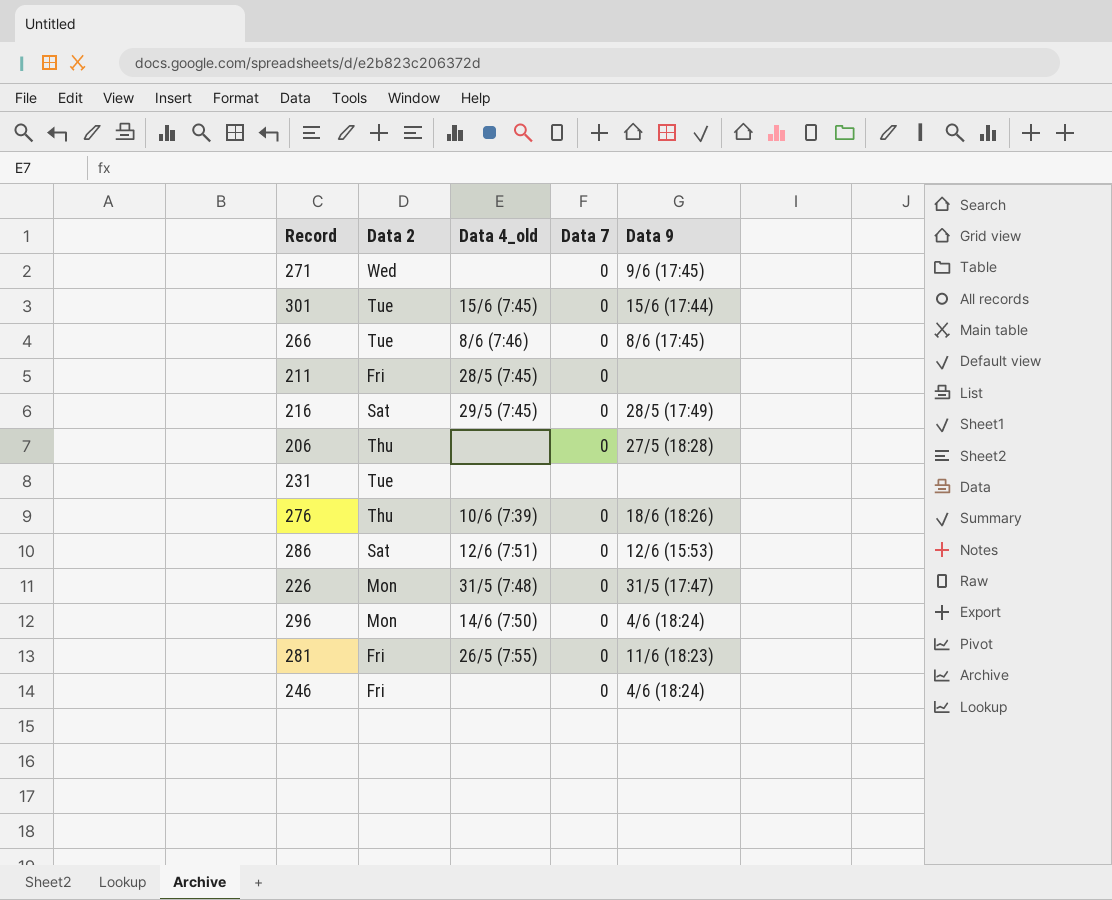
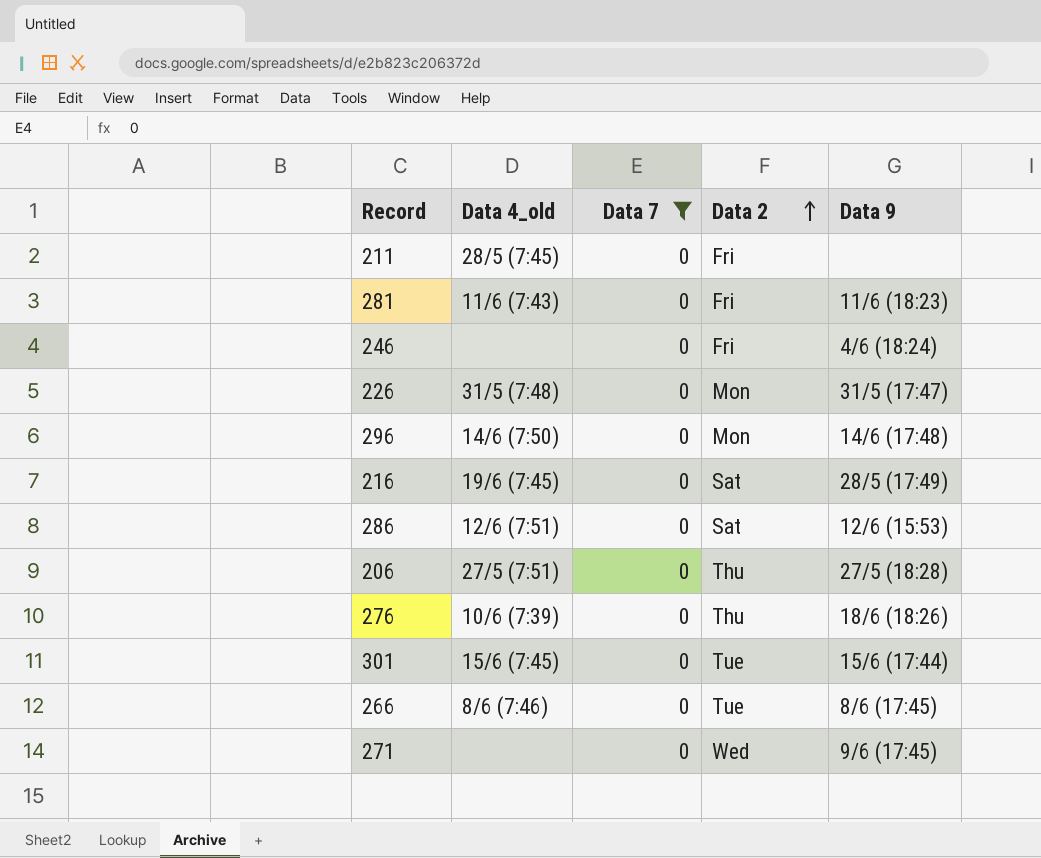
filter: none -> Data 7 = 0
row order: none -> Data 2 ascending
column Data 2 | position: 2 -> 4
281 | Data 4_old: 26/5 (7:55) -> 11/6 (7:43)
296 | Data 9: 4/6 (18:24) -> 14/6 (17:48)
216 | Data 4_old: 29/5 (7:45) -> 19/6 (7:45)
206 | Data 4_old: none -> 27/5 (7:51)

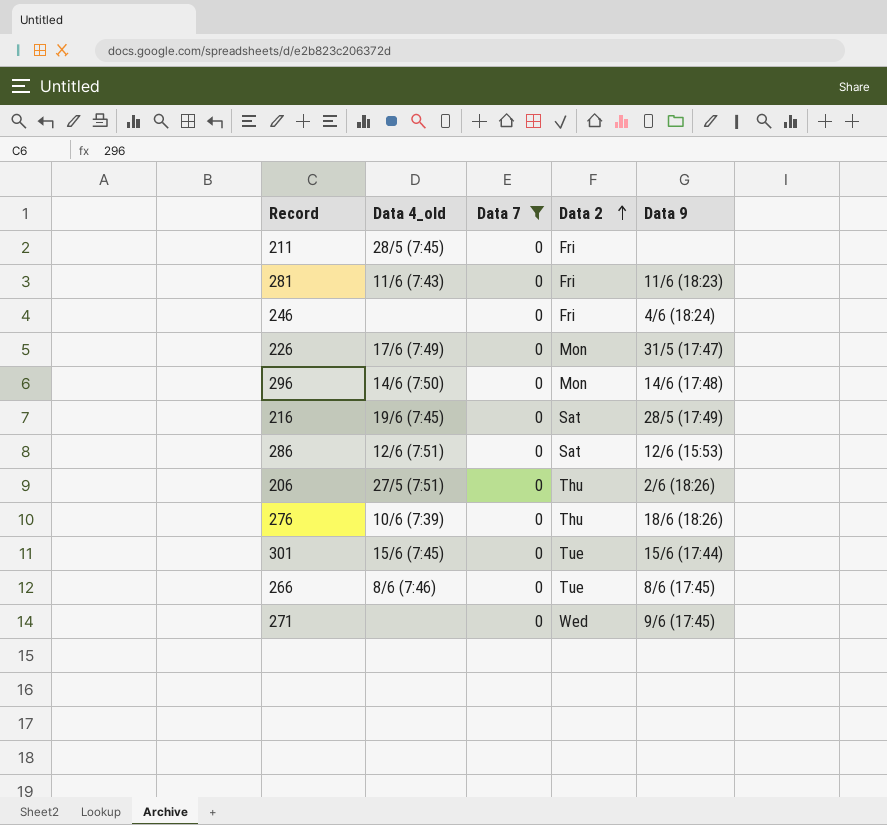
226 | Data 4_old: 31/5 (7:48) -> 17/6 (7:49)
206 | Data 9: 27/5 (18:28) -> 2/6 (18:26)

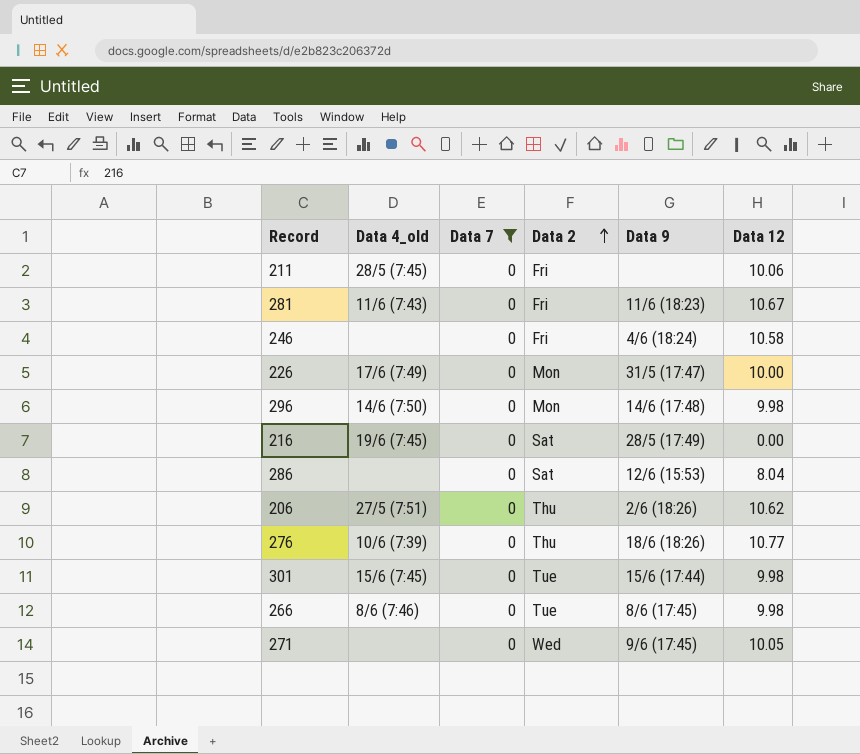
column Data 12 | position: none -> 6
286 | Data 4_old: 12/6 (7:51) -> none

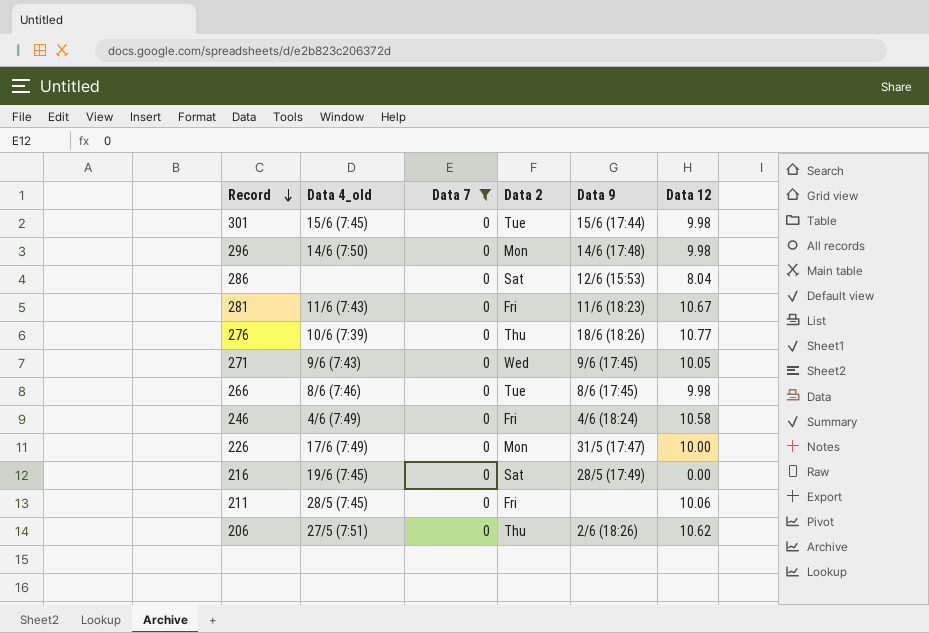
row order: Data 2 ascending -> Record descending
271 | Data 4_old: none -> 9/6 (7:43)
246 | Data 4_old: none -> 4/6 (7:49)

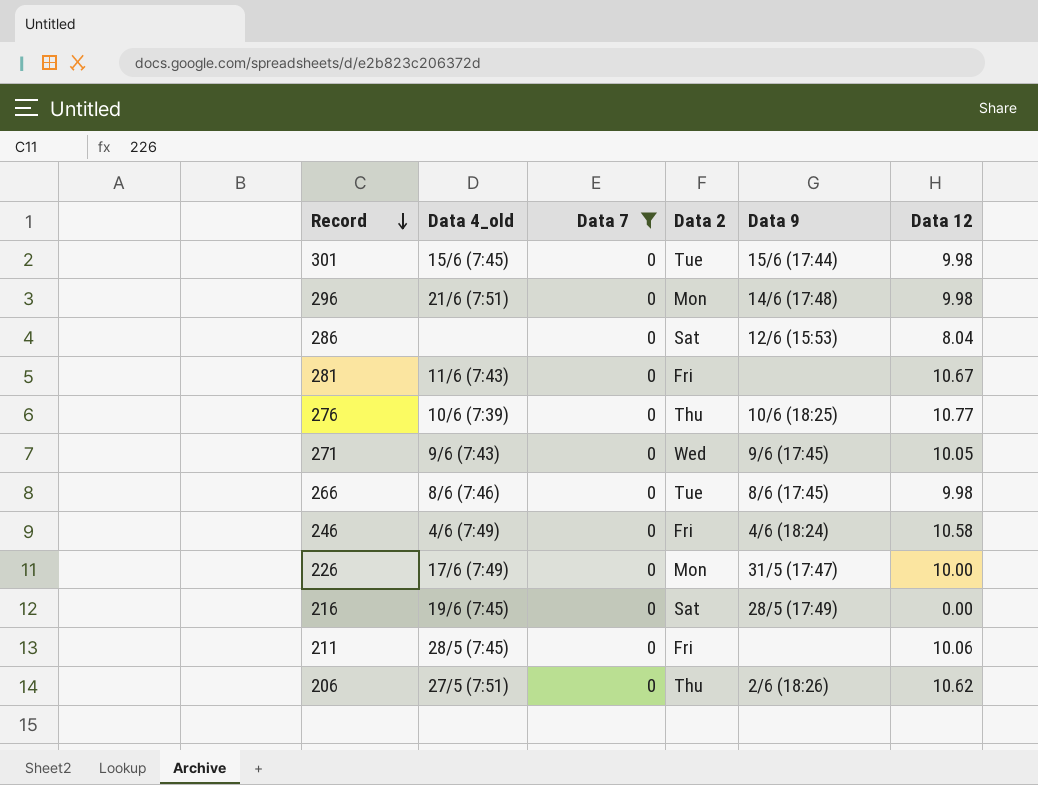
296 | Data 4_old: 14/6 (7:50) -> 21/6 (7:51)
281 | Data 9: 11/6 (18:23) -> none
276 | Data 9: 18/6 (18:26) -> 10/6 (18:25)

